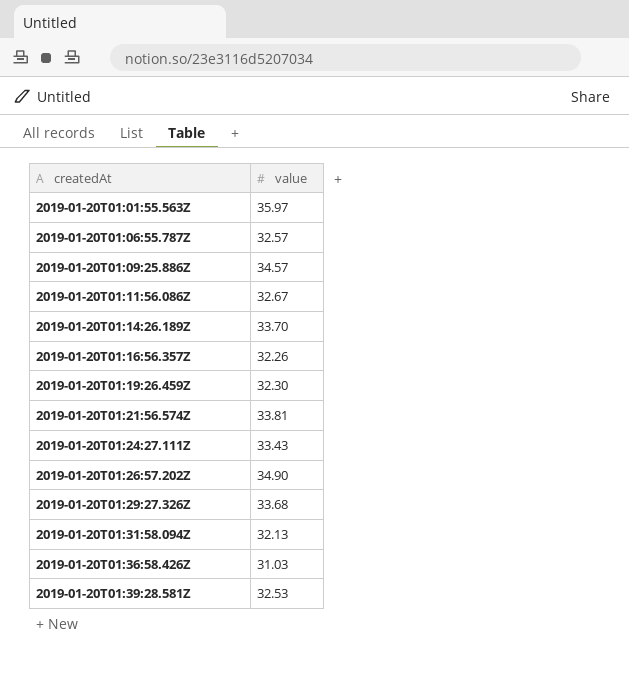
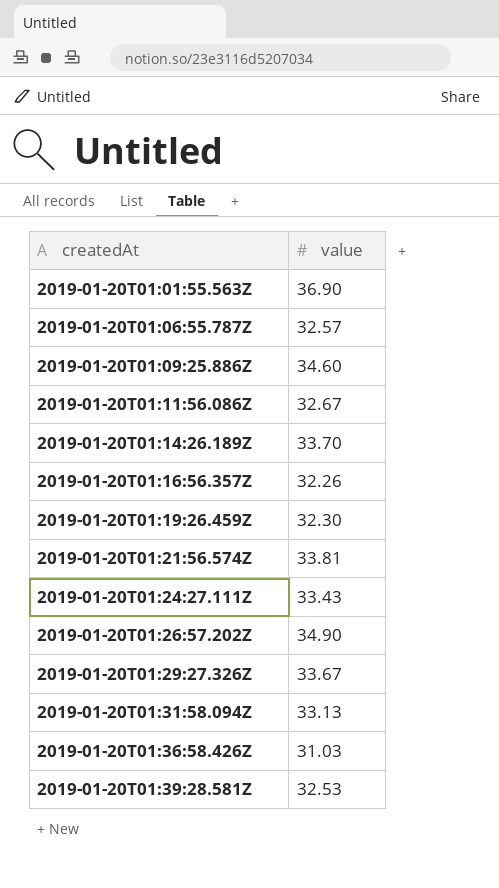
2019-01-20T01:01:55.563Z | value: 35.97 -> 36.90
2019-01-20T01:09:25.886Z | value: 34.57 -> 34.60
2019-01-20T01:29:27.326Z | value: 33.68 -> 33.67
2019-01-20T01:31:58.094Z | value: 32.13 -> 33.13

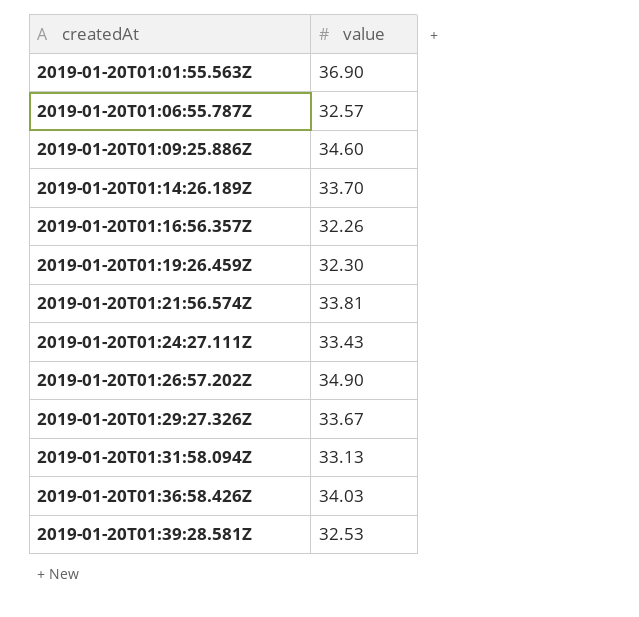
row 2019-01-20T01:11:56.086Z: 32.67 -> none
2019-01-20T01:36:58.426Z | value: 31.03 -> 34.03

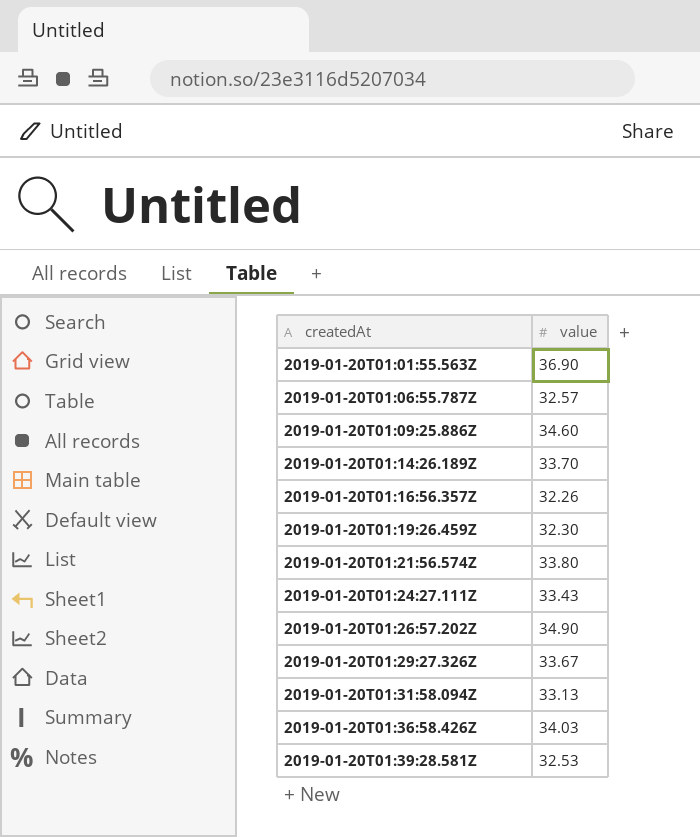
2019-01-20T01:21:56.574Z | value: 33.81 -> 33.80

